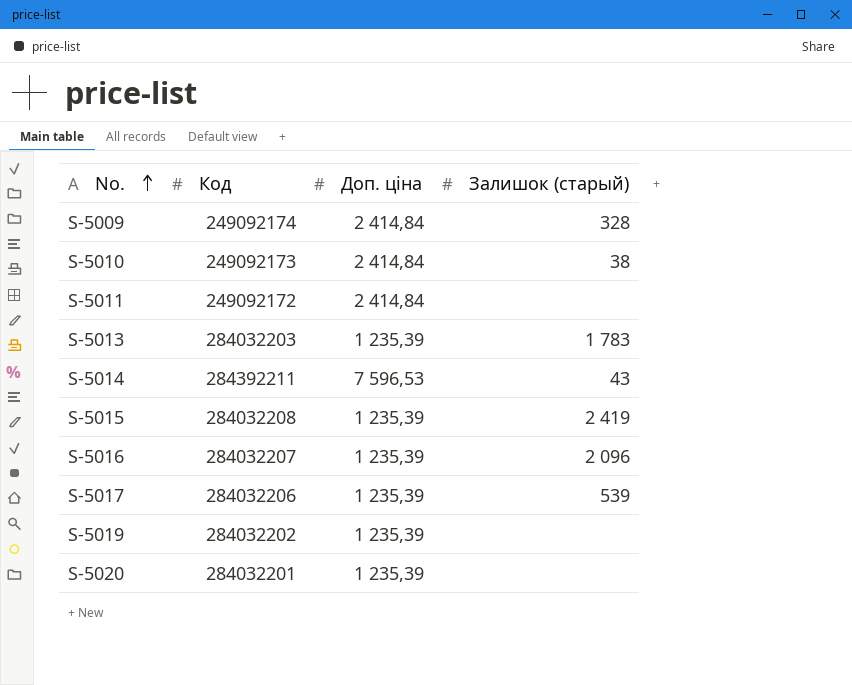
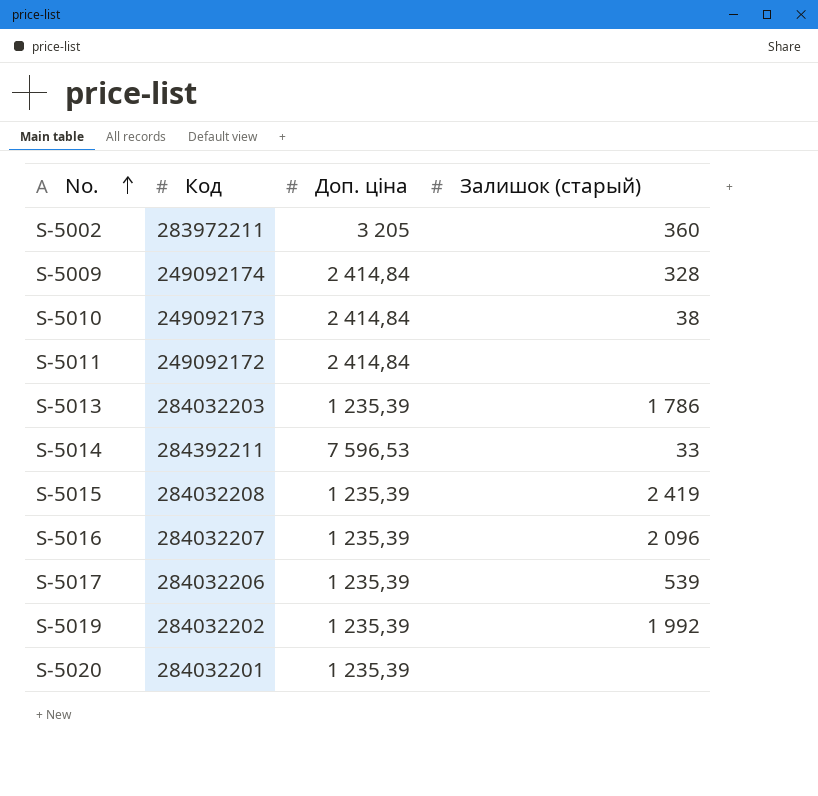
row S-5002: none -> 283972211 | 3 205 | 360
S-5013 | Залишок (старый): 1 783 -> 1 786
S-5014 | Залишок (старый): 43 -> 33
S-5019 | Залишок (старый): none -> 1 992

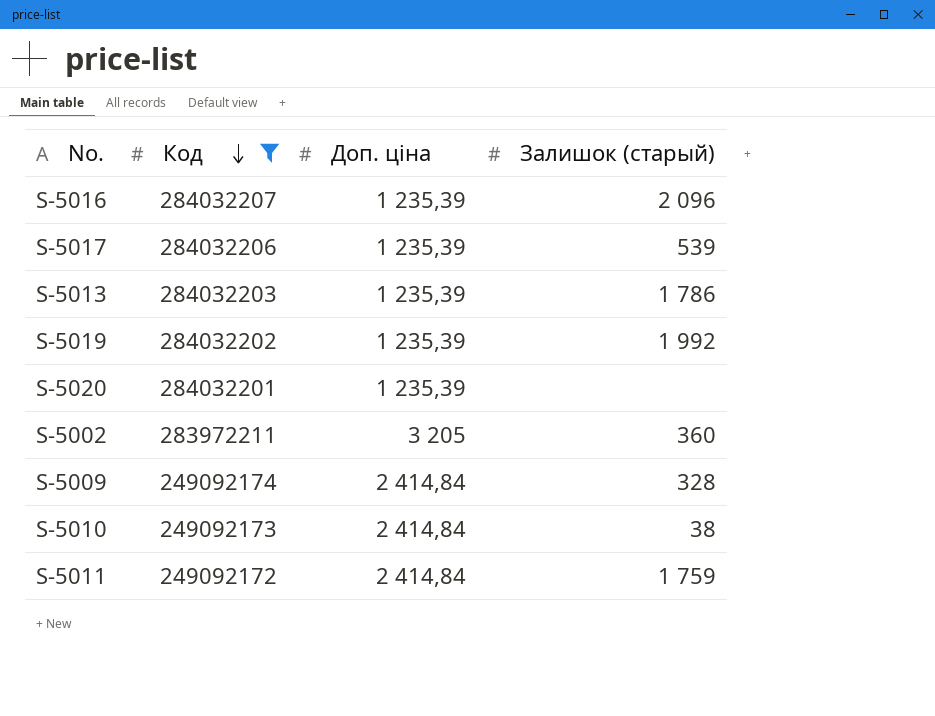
filter: none -> Код <= 284032207
row order: No. ascending -> Код descending
S-5011 | Залишок (старый): none -> 1 759

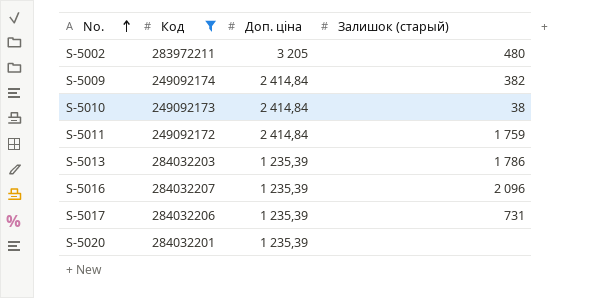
row order: Код descending -> No. ascending
row S-5019: 284032202 | 1 235,39 | 1 992 -> none
S-5002 | Залишок (старый): 360 -> 480
S-5009 | Залишок (старый): 328 -> 382
S-5017 | Залишок (старый): 539 -> 731

